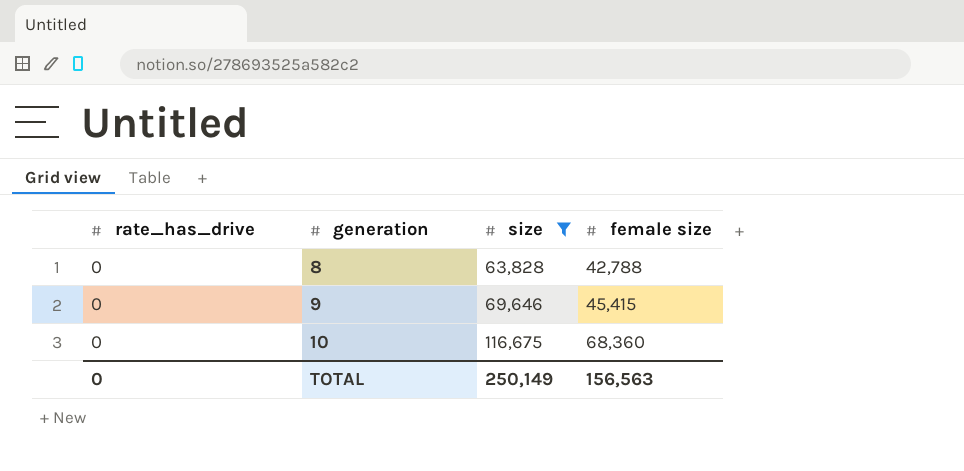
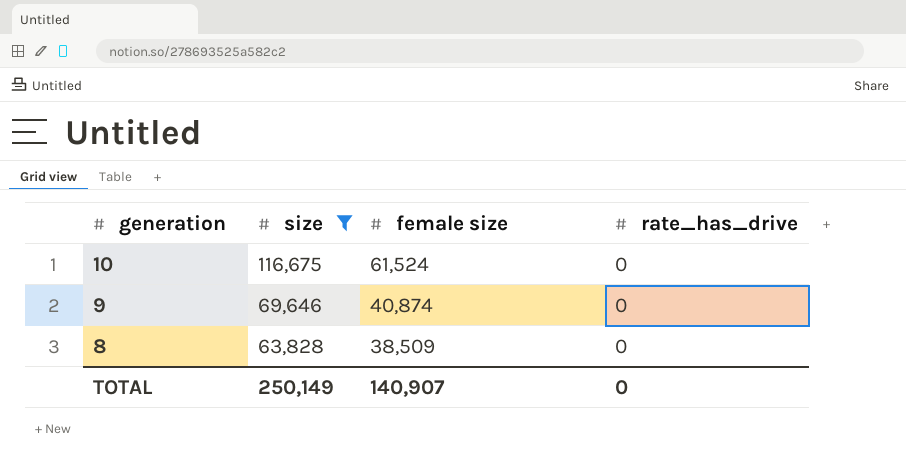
row order: generation ascending -> generation descending
column rate_has_drive | position: 1 -> 4
10 | female size: 68,360 -> 61,524
9 | female size: 45,415 -> 40,874
8 | female size: 42,788 -> 38,509
TOTAL | female size: 156,563 -> 140,907

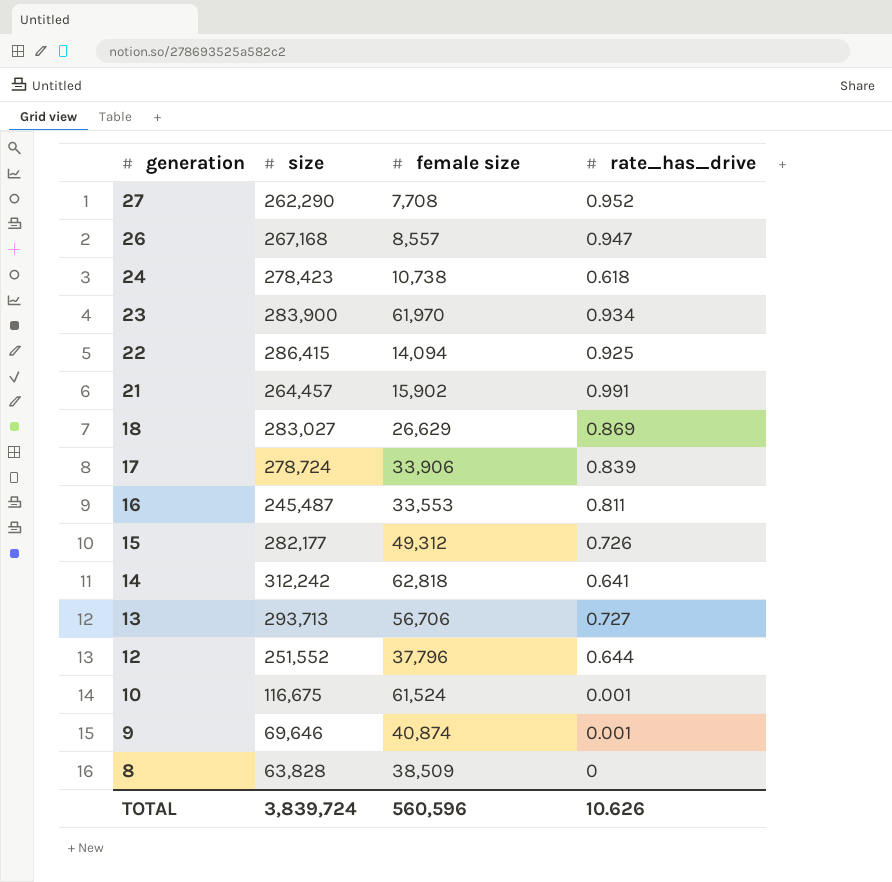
filter: size <= 116,675 -> none
10 | rate_has_drive: 0 -> 0.001
9 | rate_has_drive: 0 -> 0.001
TOTAL | size: 250,149 -> 3,839,724
TOTAL | female size: 140,907 -> 560,596
TOTAL | rate_has_drive: 0 -> 10.626

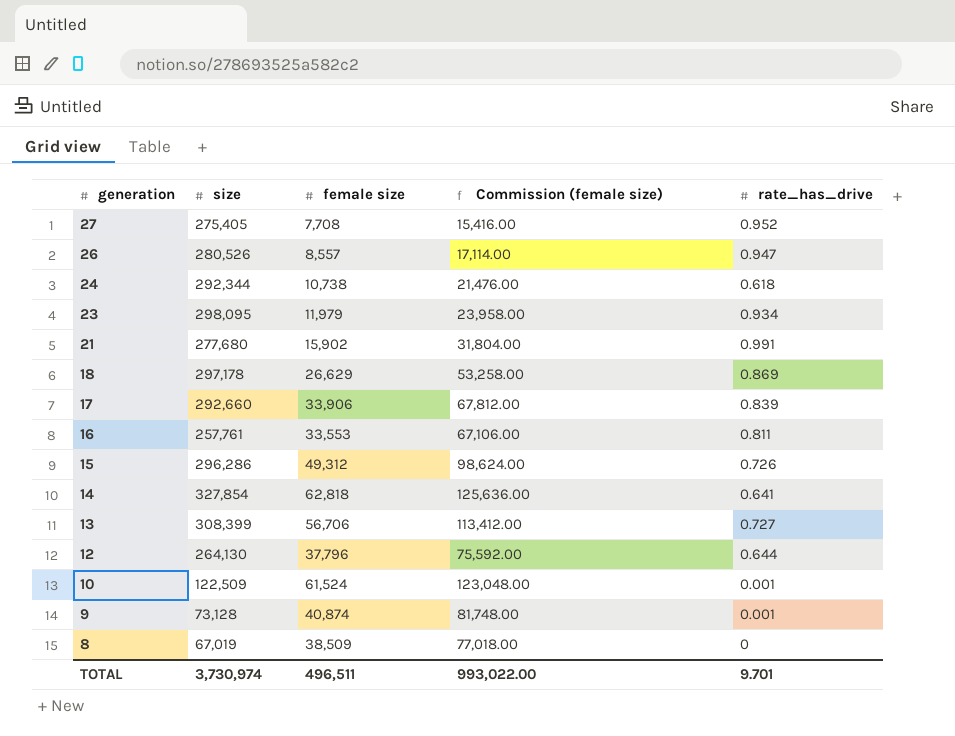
column Commission (female size) | formula: none -> [female size] * 2
row 22: 286,415 | 14,094 | 0.925 -> none
27 | size: 262,290 -> 275,405
26 | size: 267,168 -> 280,526
24 | size: 278,423 -> 292,344
23 | size: 283,900 -> 298,095
23 | female size: 61,970 -> 11,979
21 | size: 264,457 -> 277,680
18 | size: 283,027 -> 297,178
17 | size: 278,724 -> 292,660
16 | size: 245,487 -> 257,761
15 | size: 282,177 -> 296,286
14 | size: 312,242 -> 327,854
13 | size: 293,713 -> 308,399
12 | size: 251,552 -> 264,130
10 | size: 116,675 -> 122,509
9 | size: 69,646 -> 73,128
8 | size: 63,828 -> 67,019
TOTAL | size: 3,839,724 -> 3,730,974
TOTAL | female size: 560,596 -> 496,511
TOTAL | rate_has_drive: 10.626 -> 9.701

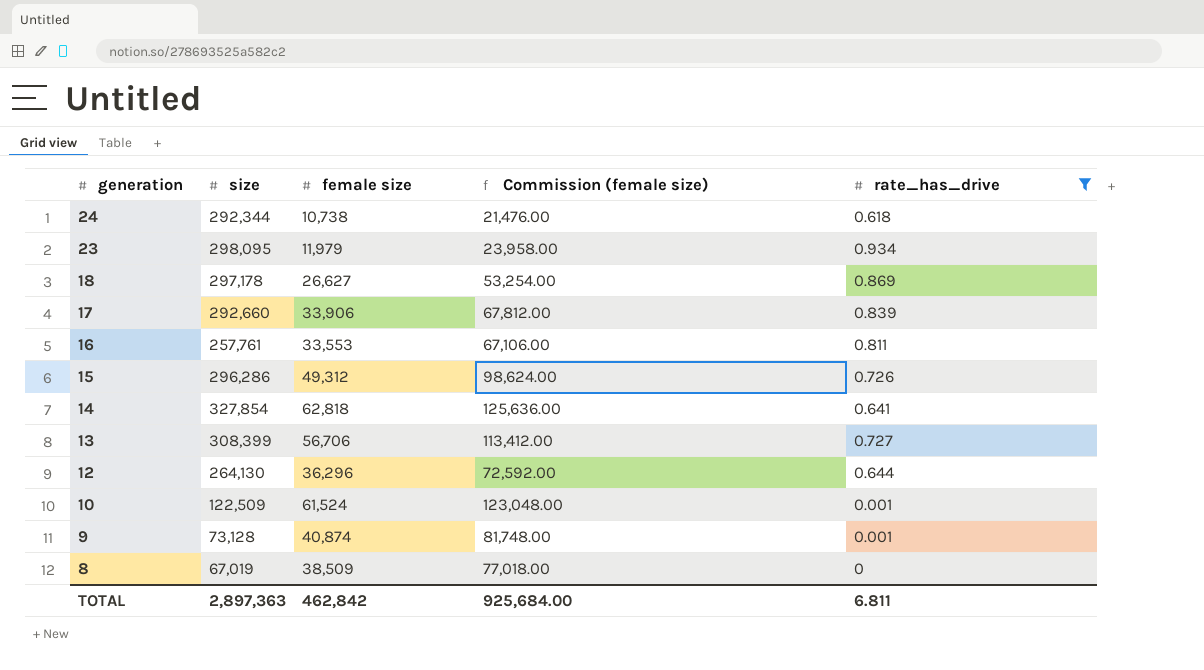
filter: none -> rate_has_drive <= 0.934
18 | female size: 26,629 -> 26,627
18 | Commission (female size): 53,258.00 -> 53,254.00
12 | female size: 37,796 -> 36,296
12 | Commission (female size): 75,592.00 -> 72,592.00
TOTAL | size: 3,730,974 -> 2,897,363
TOTAL | female size: 496,511 -> 462,842
TOTAL | Commission (female size): 993,022.00 -> 925,684.00
TOTAL | rate_has_drive: 9.701 -> 6.811

